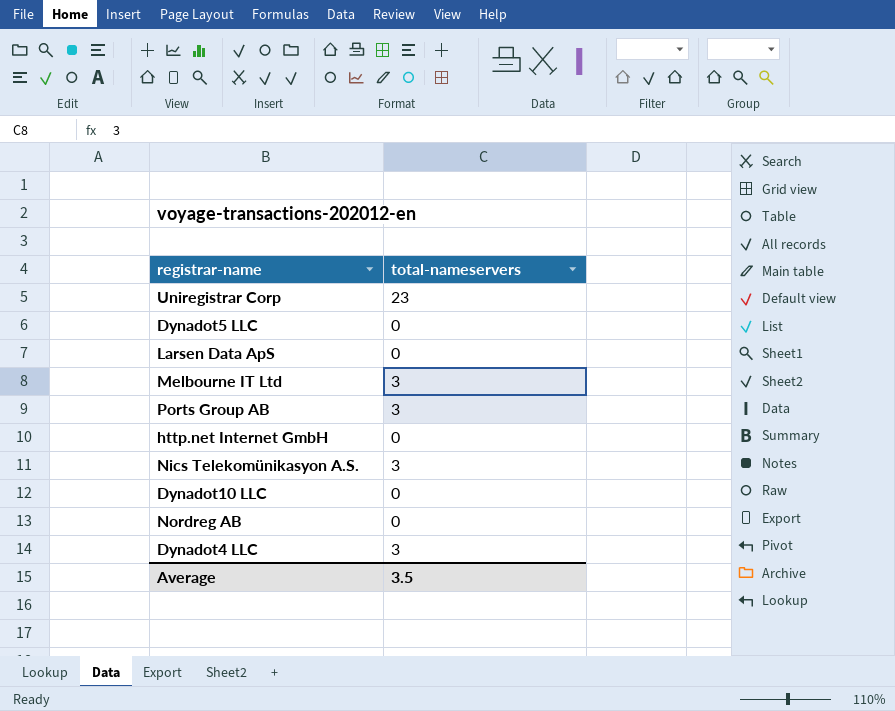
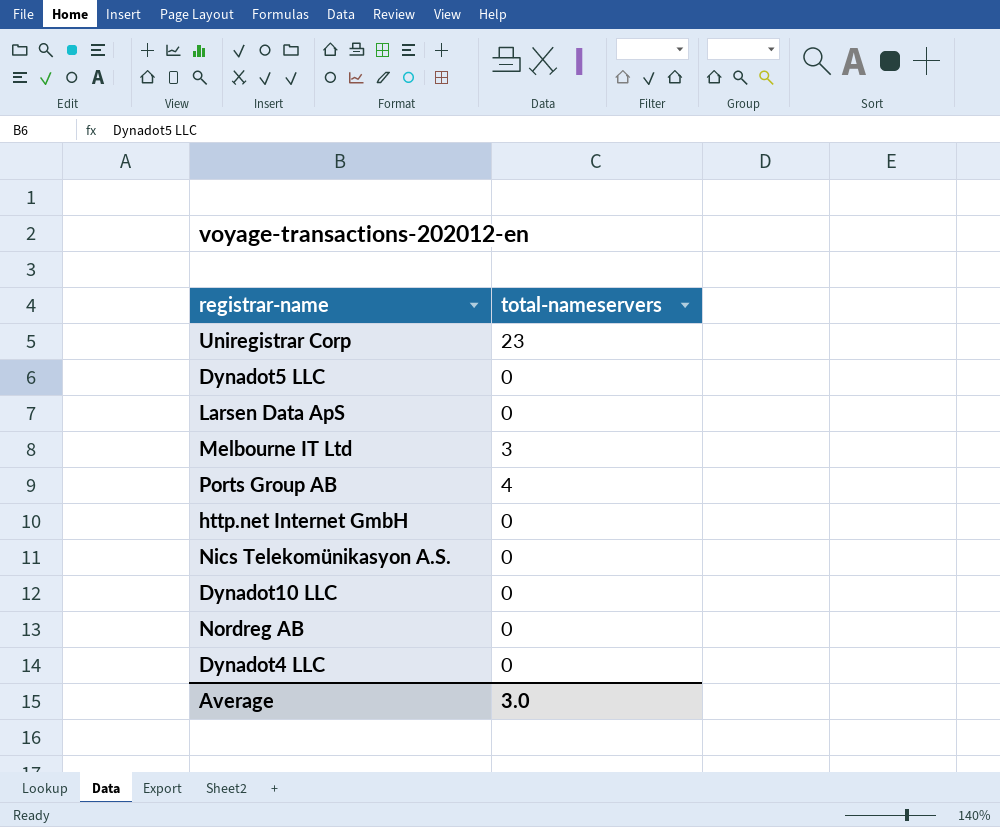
Ports Group AB | total-nameservers: 3 -> 4
Nics Telekomünikasyon A.S. | total-nameservers: 3 -> 0
Dynadot4 LLC | total-nameservers: 3 -> 0
Average | total-nameservers: 3.5 -> 3.0

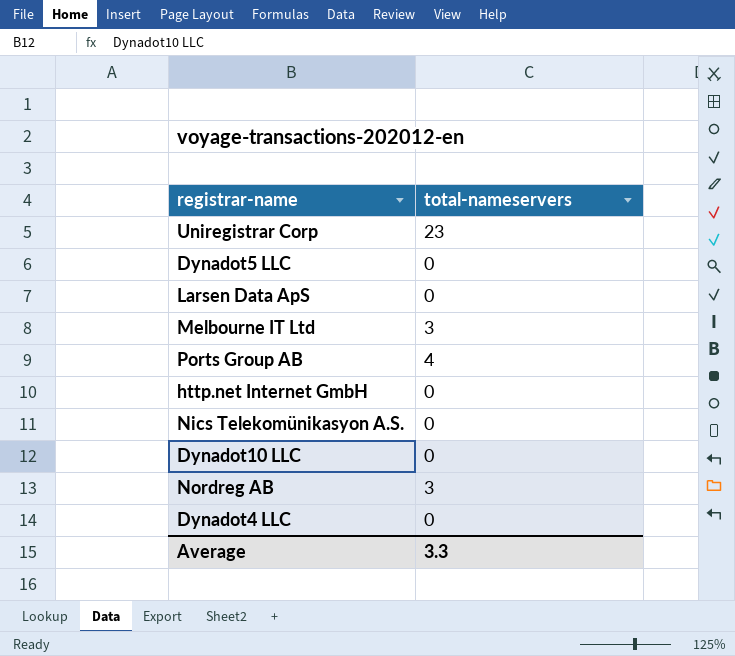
Nordreg AB | total-nameservers: 0 -> 3
Average | total-nameservers: 3.0 -> 3.3

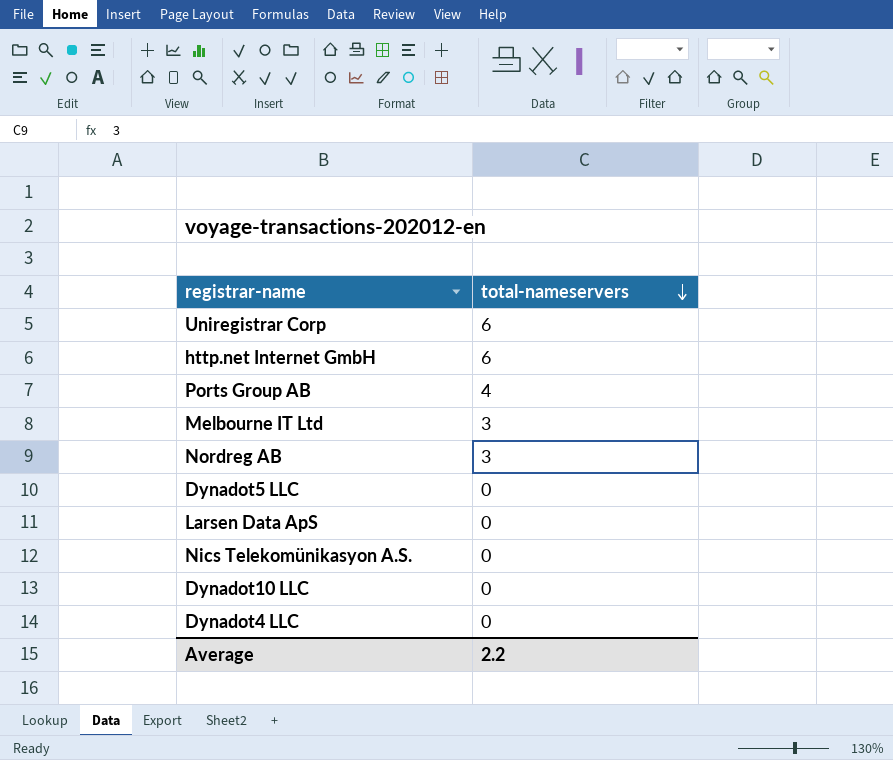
row order: none -> total-nameservers descending
Uniregistrar Corp | total-nameservers: 23 -> 6
http.net Internet GmbH | total-nameservers: 0 -> 6
Average | total-nameservers: 3.3 -> 2.2

